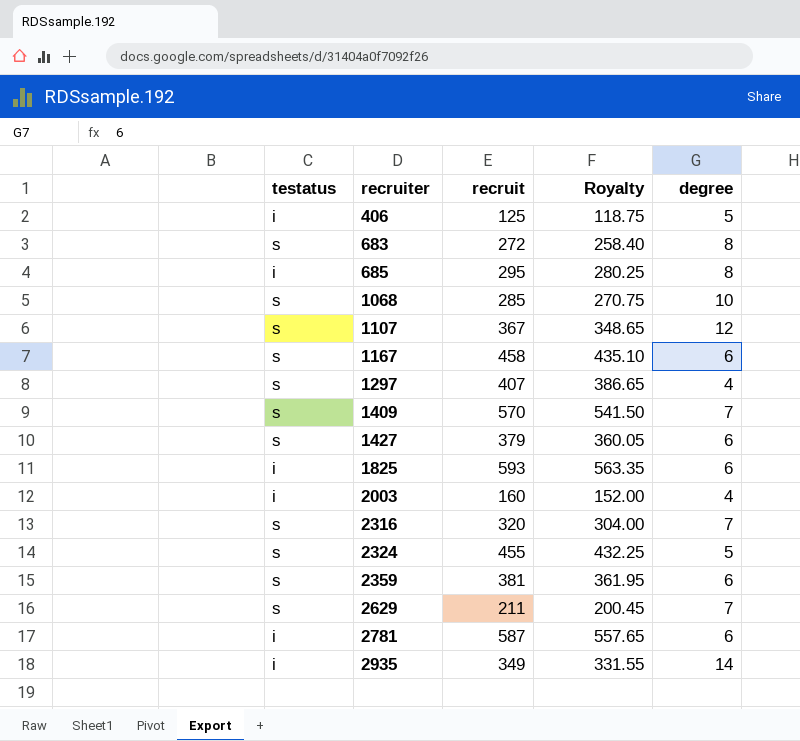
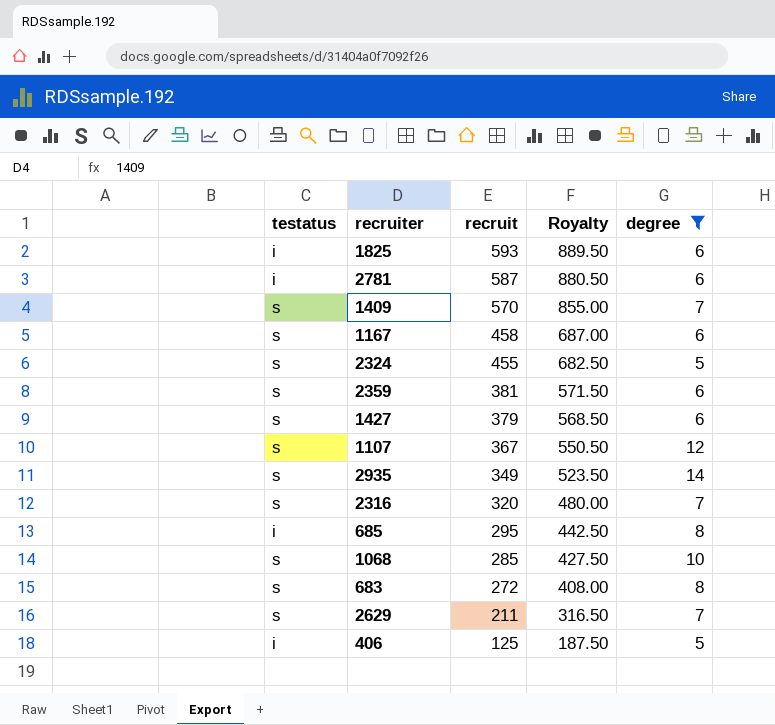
filter: none -> degree != 4
row order: recruiter ascending -> recruit descending
column Royalty | formula: [recruit] * 0.95 -> [recruit] * 1.5
2935 | testatus: i -> s

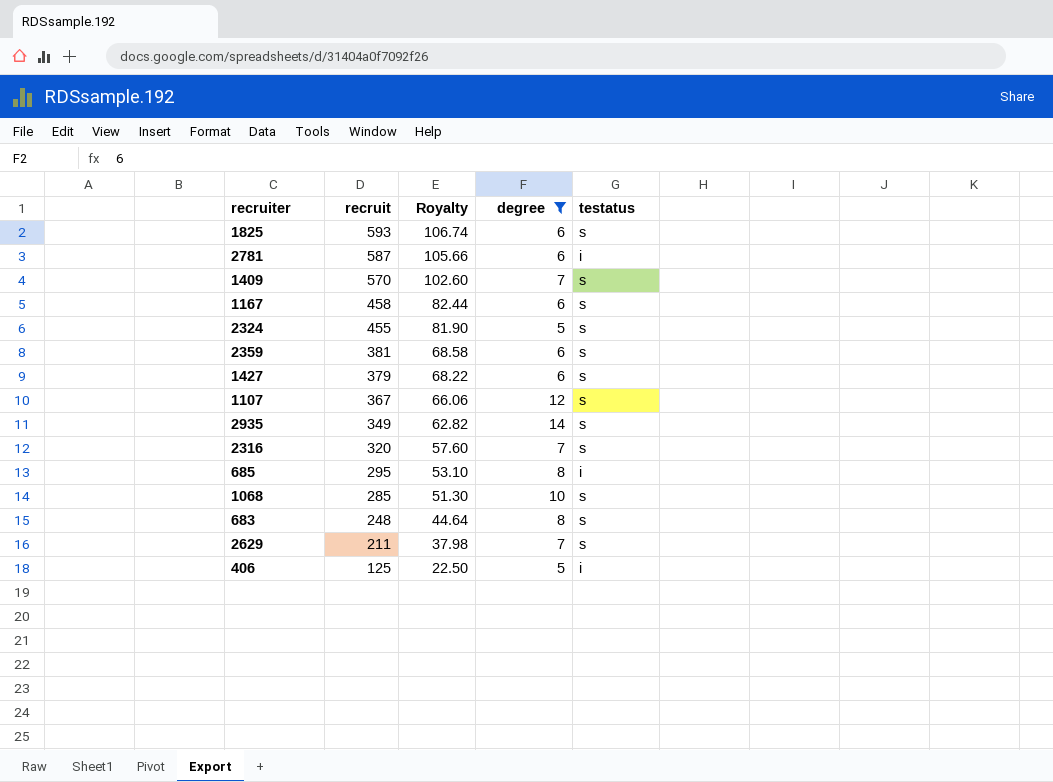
column Royalty | formula: [recruit] * 1.5 -> [recruit] * 0.18
column testatus | position: 1 -> 5
1825 | testatus: i -> s
683 | recruit: 272 -> 248

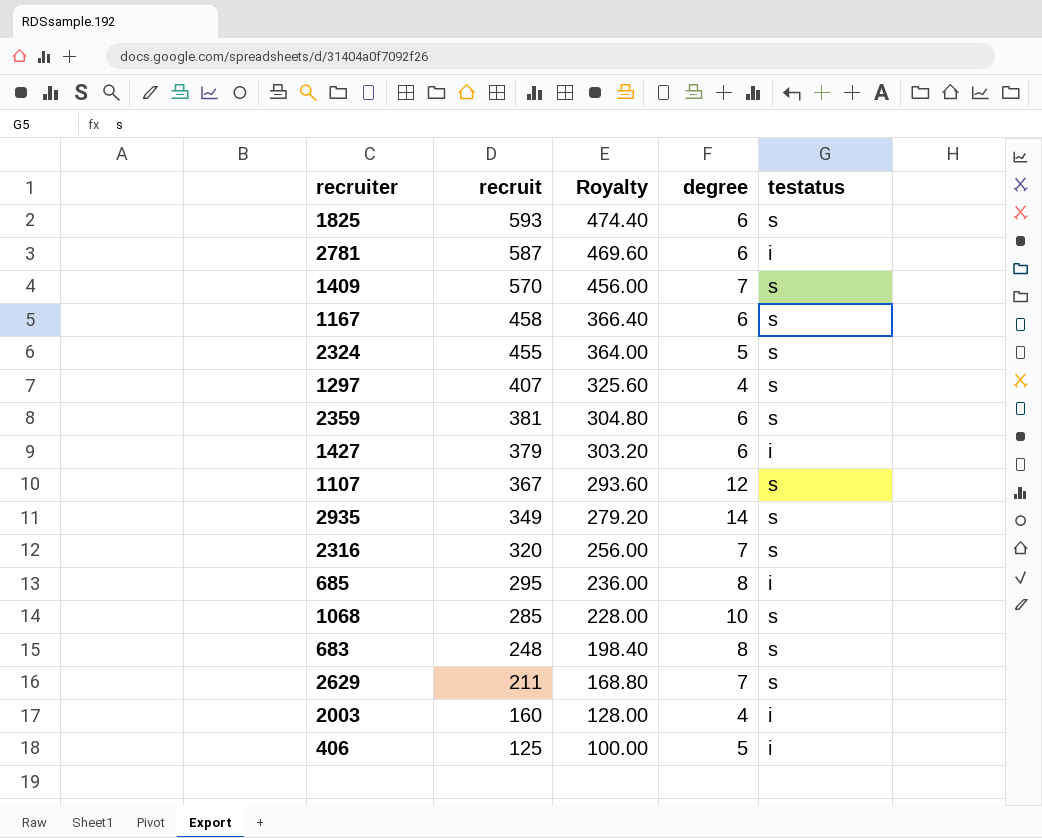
filter: degree != 4 -> none
column Royalty | formula: [recruit] * 0.18 -> [recruit] * 0.8
1427 | testatus: s -> i

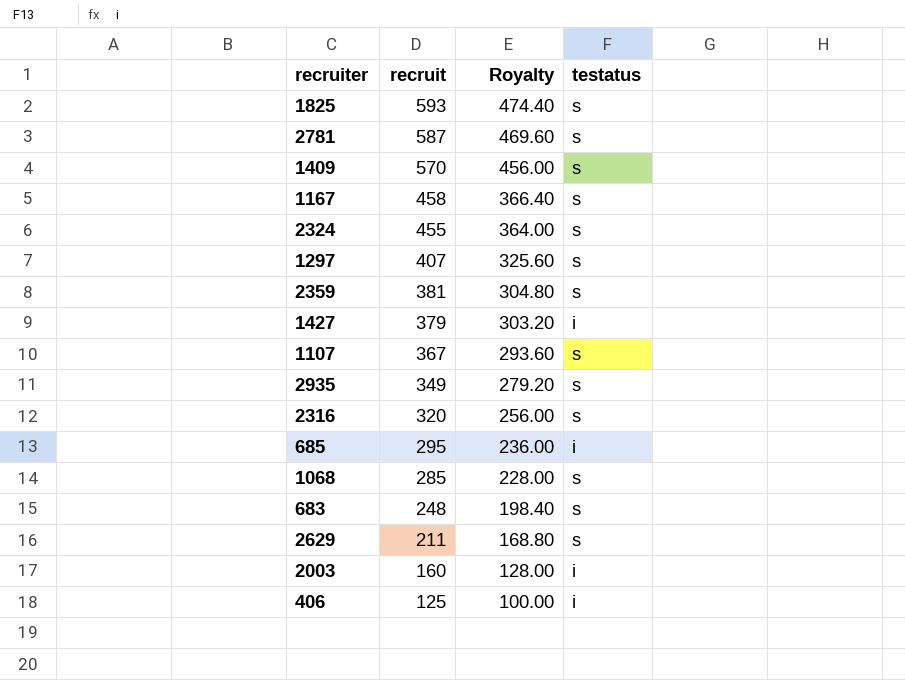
column degree | position: 4 -> none
2781 | testatus: i -> s

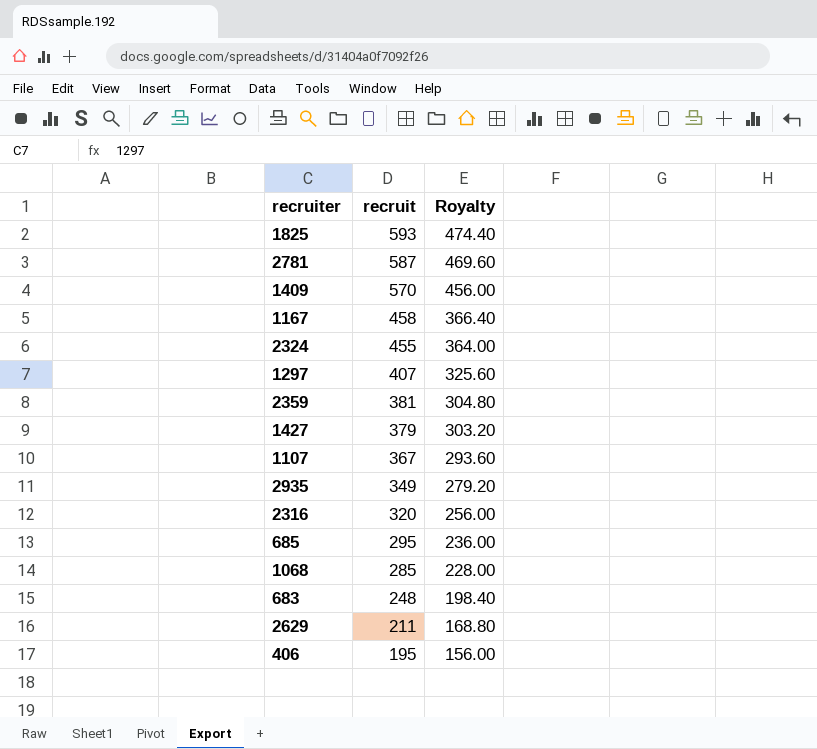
column testatus | position: 4 -> none
row 2003: 160 | 128.00 | i -> none
406 | recruit: 125 -> 195
406 | Royalty: 100.00 -> 156.00

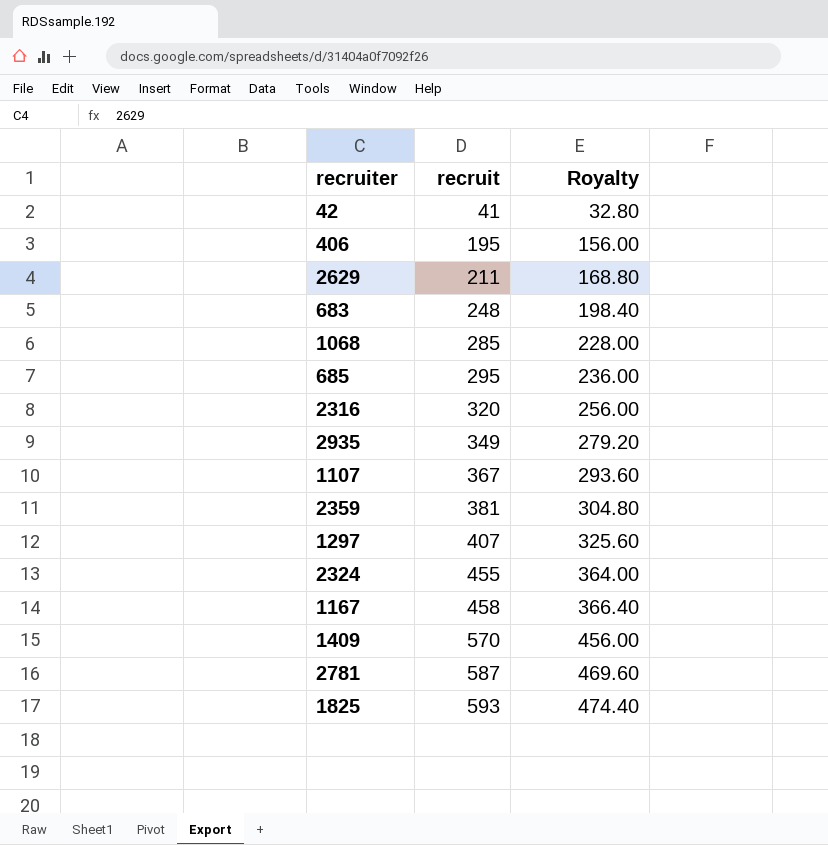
row order: recruit descending -> recruit ascending
row 1427: 379 | 303.20 -> none
row 42: none -> 41 | 32.80

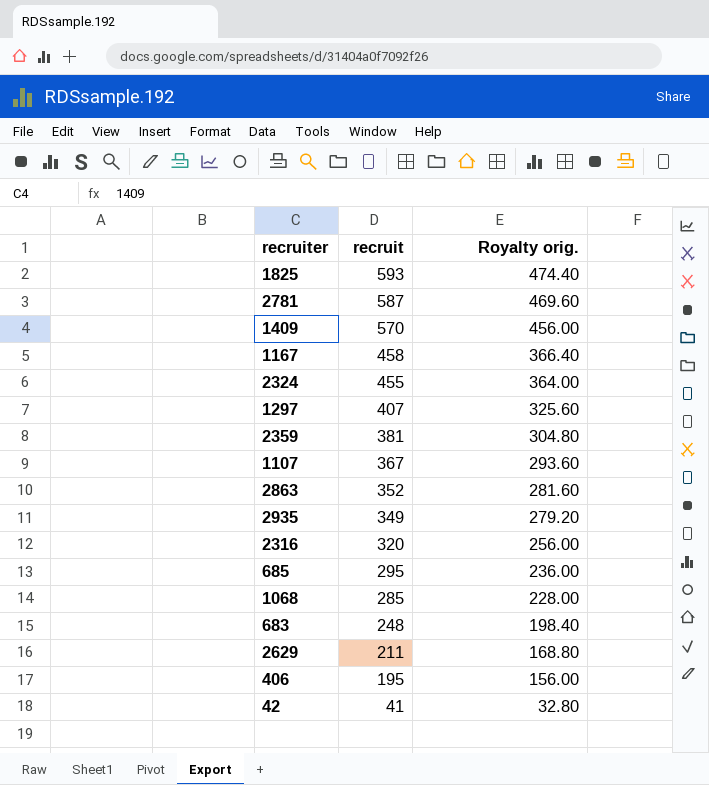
row order: recruit ascending -> recruit descending
column name: Royalty -> Royalty orig.
row 2863: none -> 352 | 281.60

